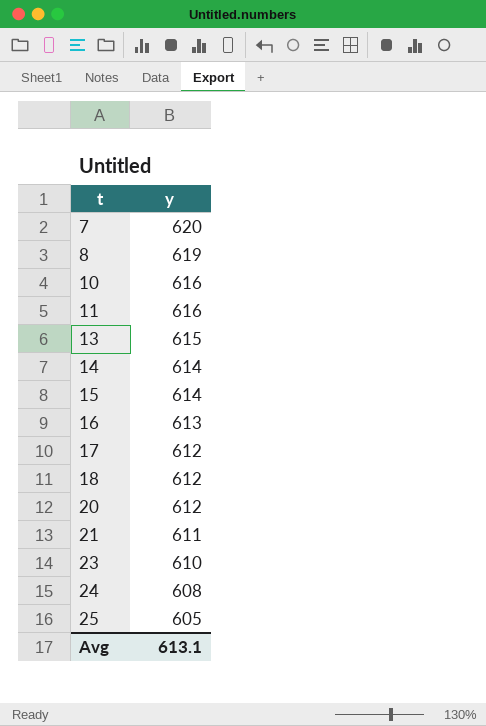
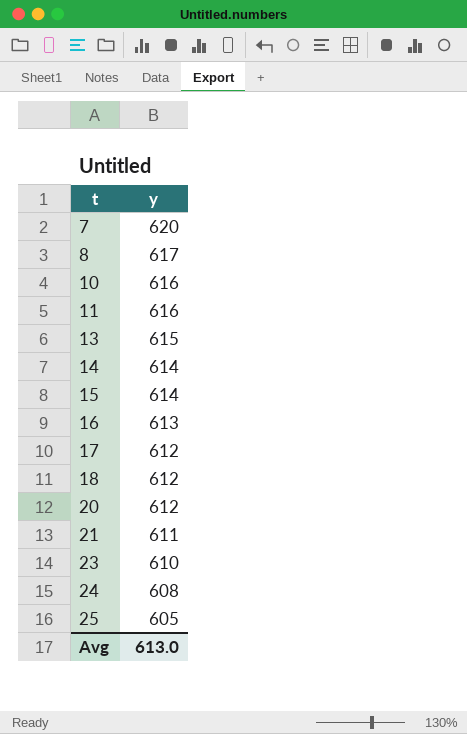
8 | y: 619 -> 617
Avg | y: 613.1 -> 613.0

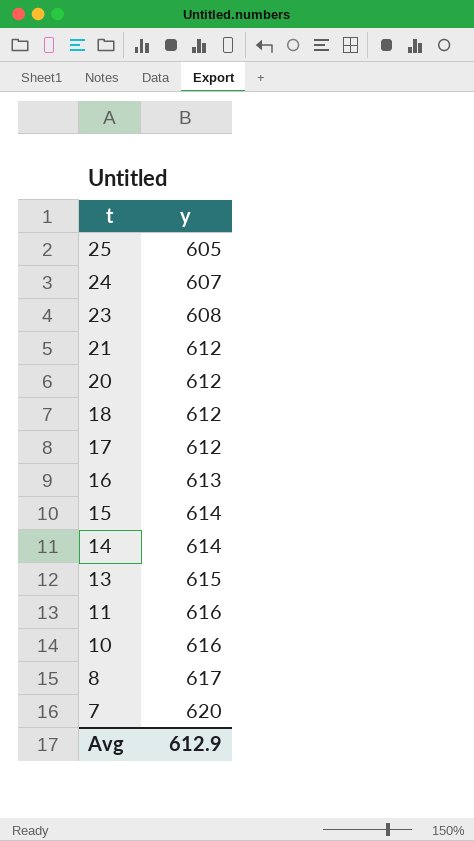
row order: t ascending -> t descending
24 | y: 608 -> 607
23 | y: 610 -> 608
21 | y: 611 -> 612
Avg | y: 613.0 -> 612.9

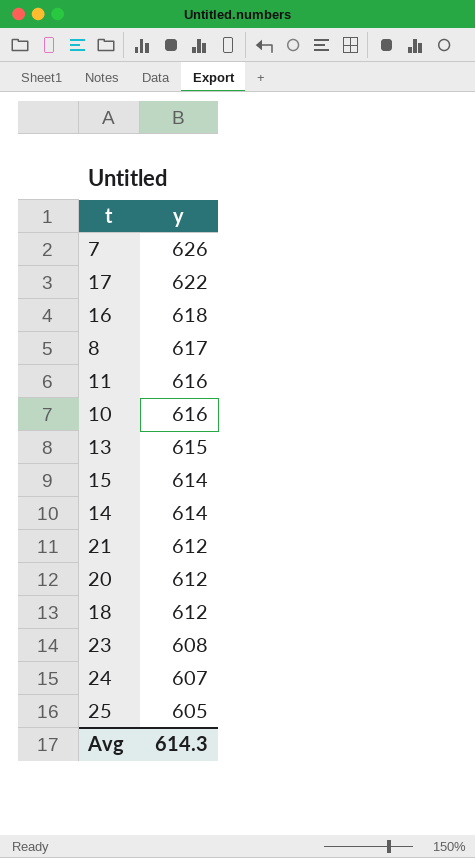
row order: t descending -> y descending
7 | y: 620 -> 626
17 | y: 612 -> 622
16 | y: 613 -> 618
Avg | y: 612.9 -> 614.3

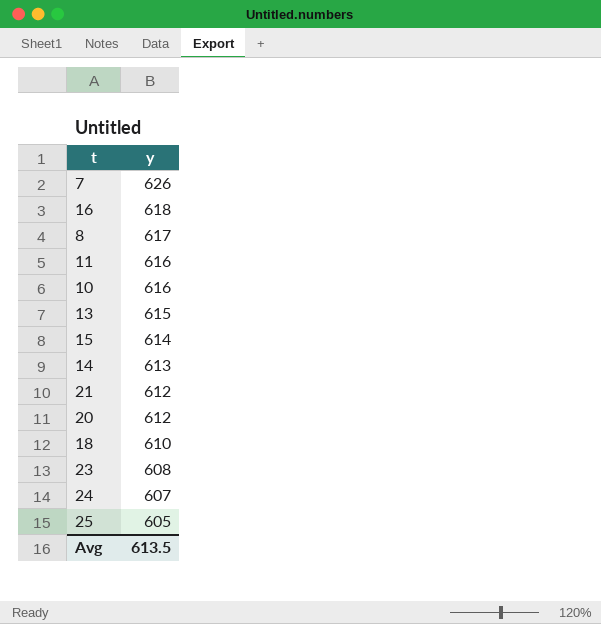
row 17: 622 -> none
14 | y: 614 -> 613
18 | y: 612 -> 610
Avg | y: 614.3 -> 613.5

